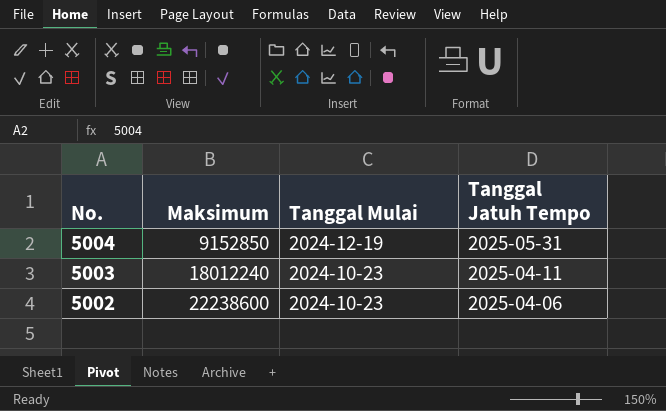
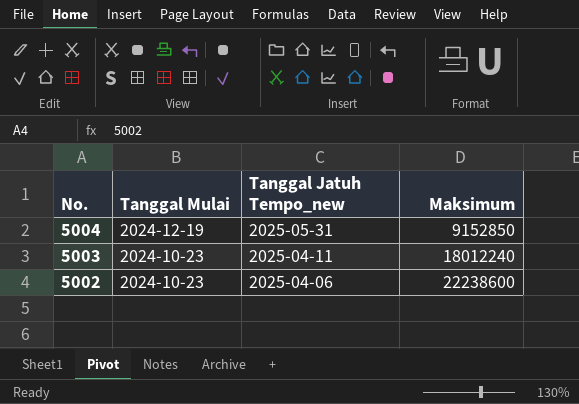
column name: Tanggal Jatuh Tempo -> Tanggal Jatuh Tempo_new
column Maksimum | position: 2 -> 4

